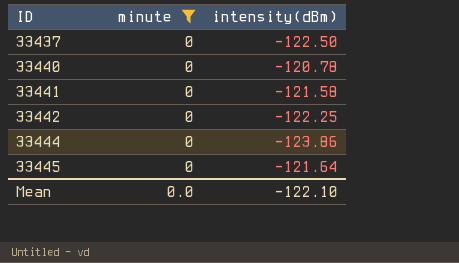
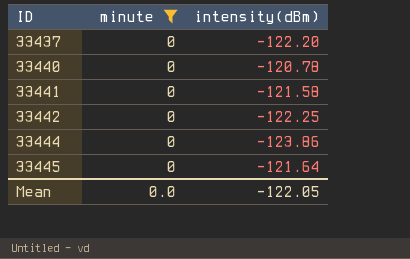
33437 | intensity(dBm): -122.50 -> -122.20
Mean | intensity(dBm): -122.10 -> -122.05

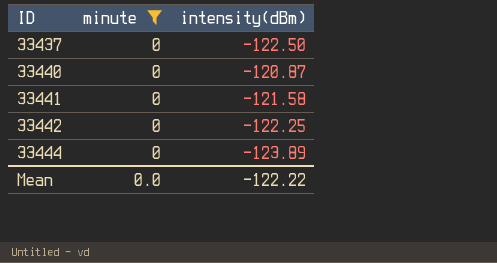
row 33445: 0 | -121.64 -> none
33437 | intensity(dBm): -122.20 -> -122.50
33440 | intensity(dBm): -120.78 -> -120.87
33444 | intensity(dBm): -123.86 -> -123.89
Mean | intensity(dBm): -122.05 -> -122.22

